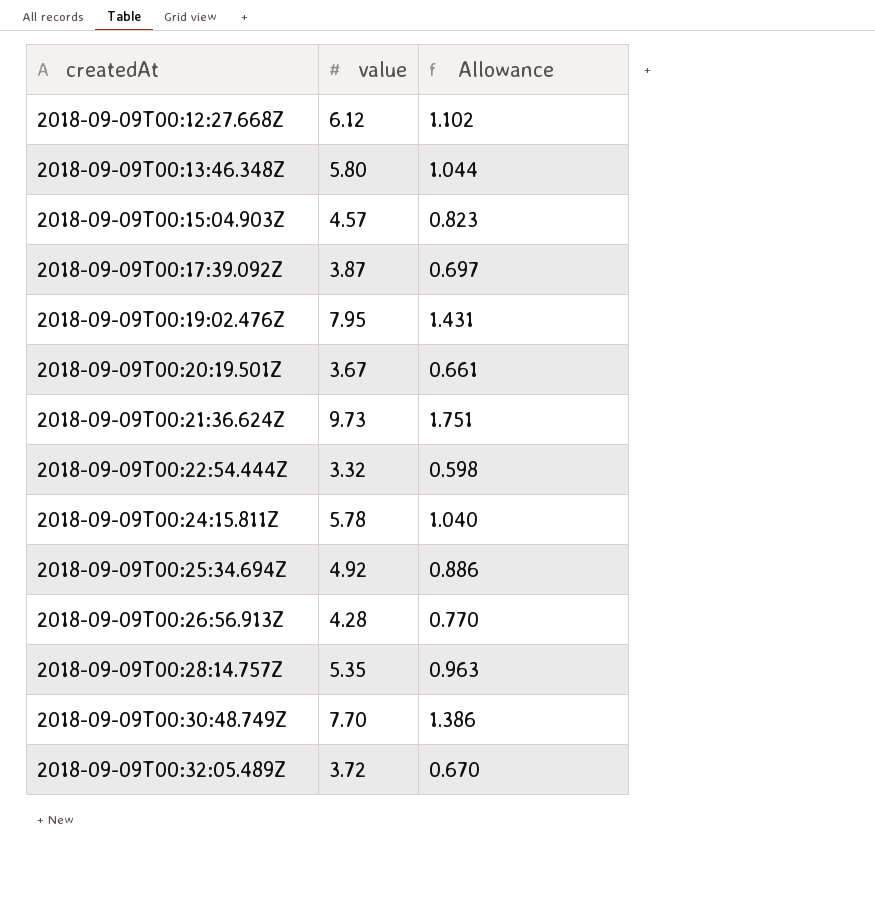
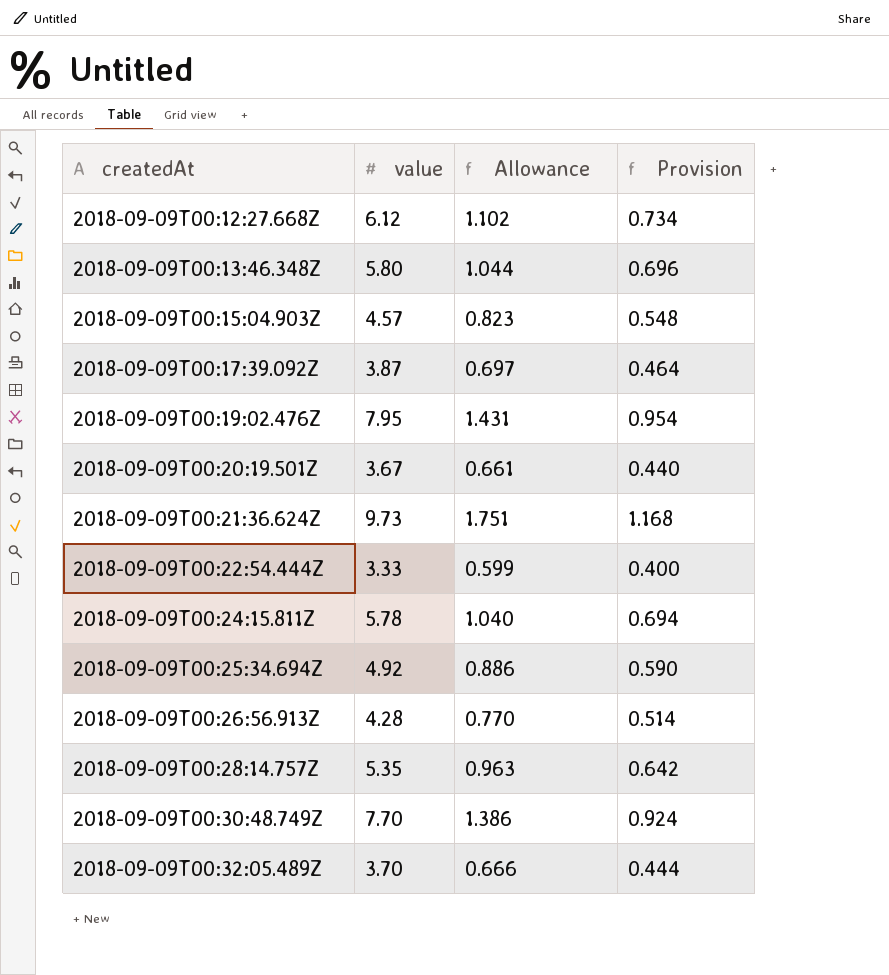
column Provision | formula: none -> [value] * 0.12
2018-09-09T00:22:54.444Z | value: 3.32 -> 3.33
2018-09-09T00:22:54.444Z | Allowance: 0.598 -> 0.599
2018-09-09T00:32:05.489Z | value: 3.72 -> 3.70
2018-09-09T00:32:05.489Z | Allowance: 0.670 -> 0.666

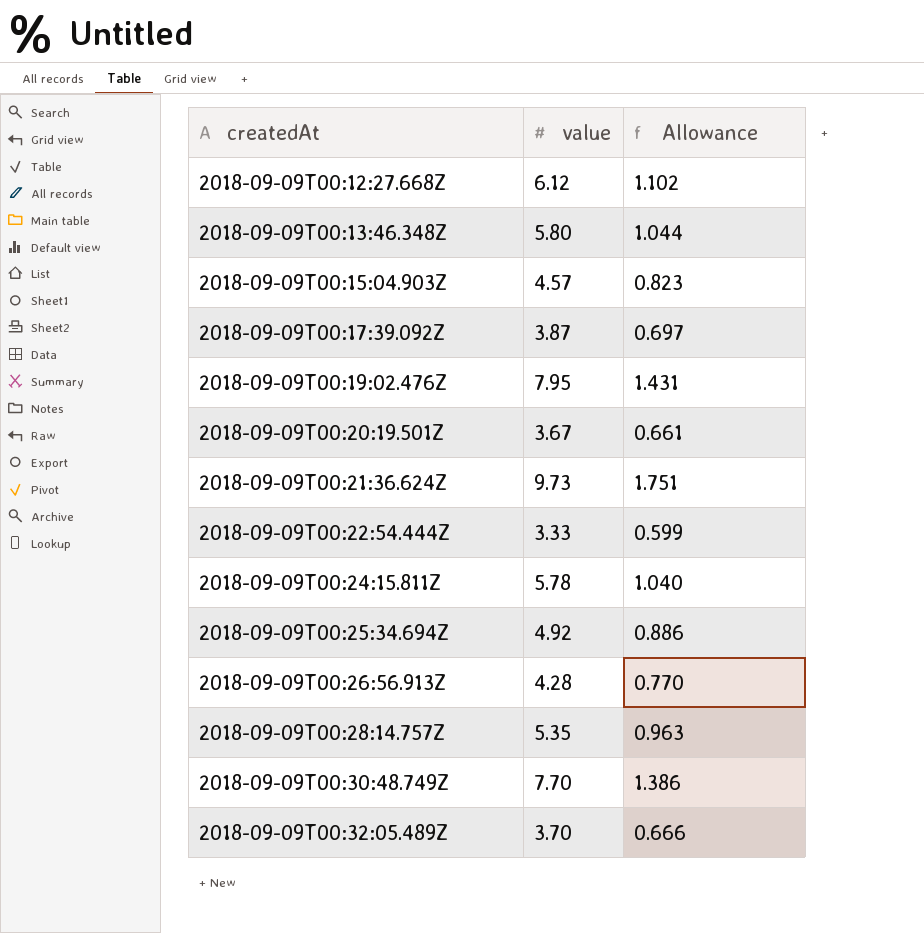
column Provision | formula: [value] * 0.12 -> none

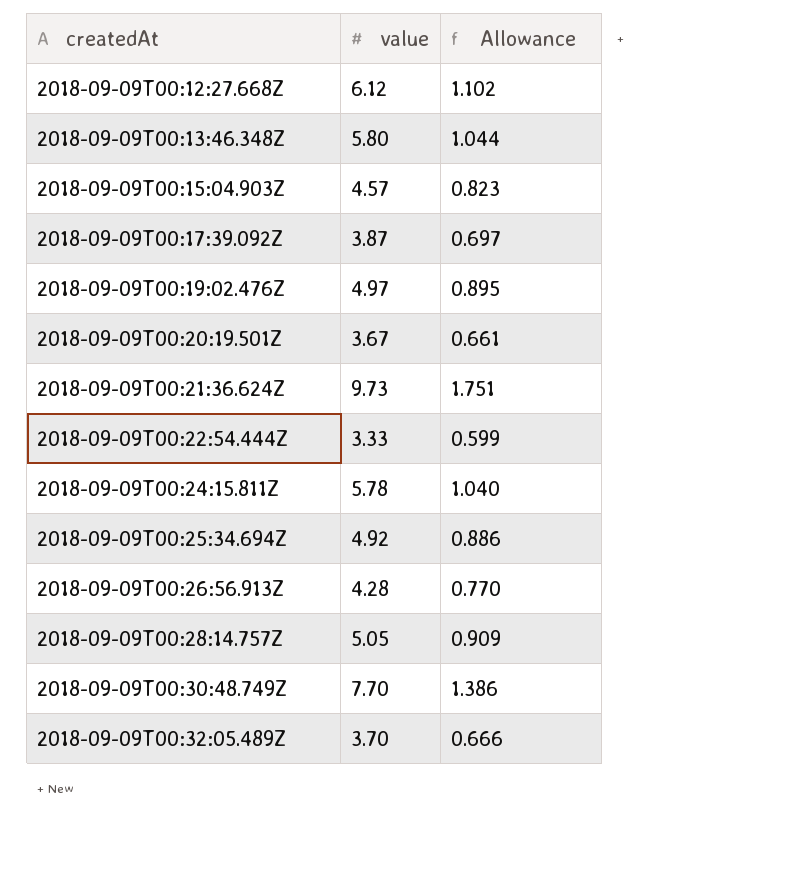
2018-09-09T00:19:02.476Z | value: 7.95 -> 4.97
2018-09-09T00:19:02.476Z | Allowance: 1.431 -> 0.895
2018-09-09T00:28:14.757Z | value: 5.35 -> 5.05
2018-09-09T00:28:14.757Z | Allowance: 0.963 -> 0.909

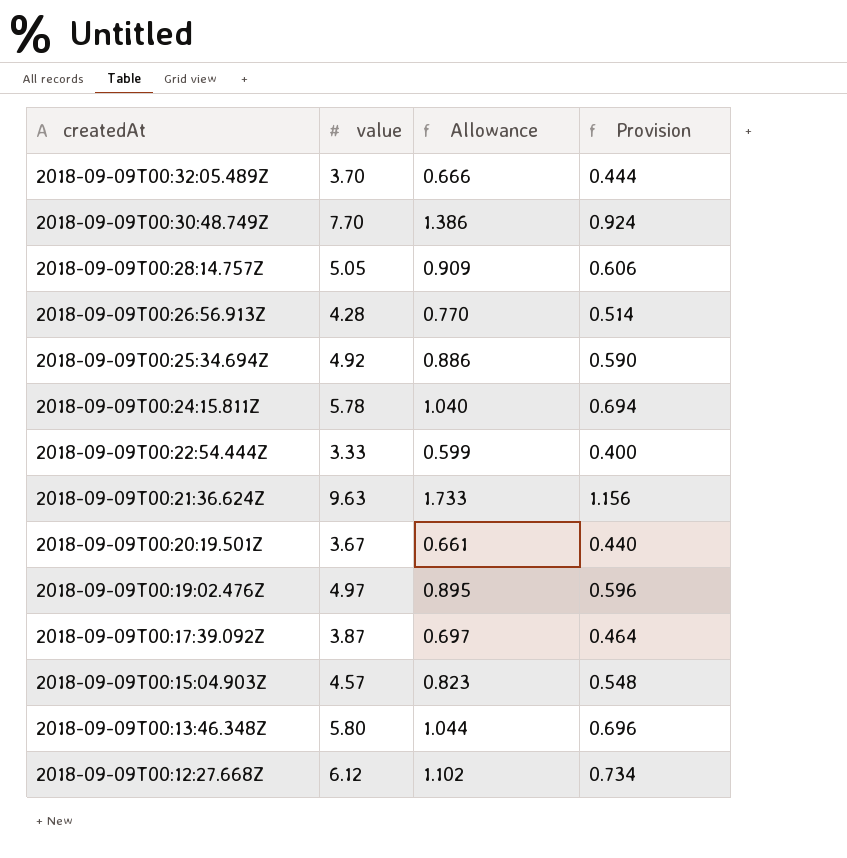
row order: createdAt ascending -> createdAt descending
column Provision | formula: none -> [value] * 0.12
2018-09-09T00:21:36.624Z | value: 9.73 -> 9.63
2018-09-09T00:21:36.624Z | Allowance: 1.751 -> 1.733

